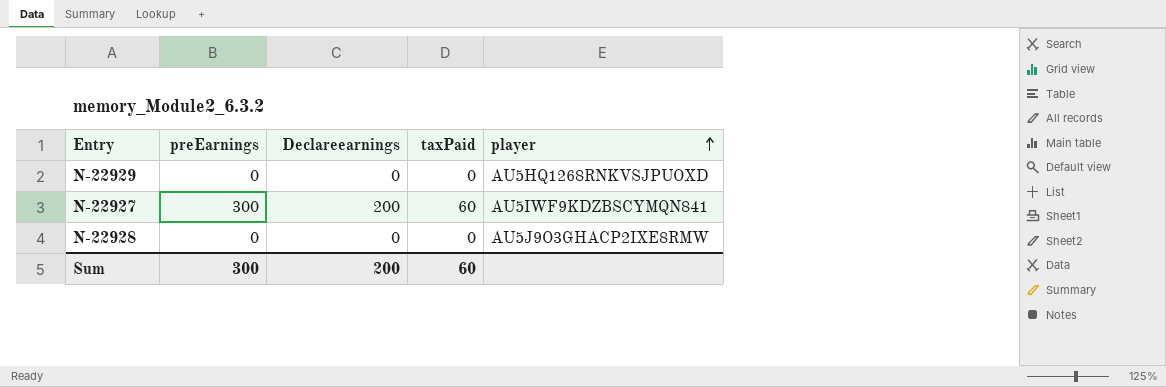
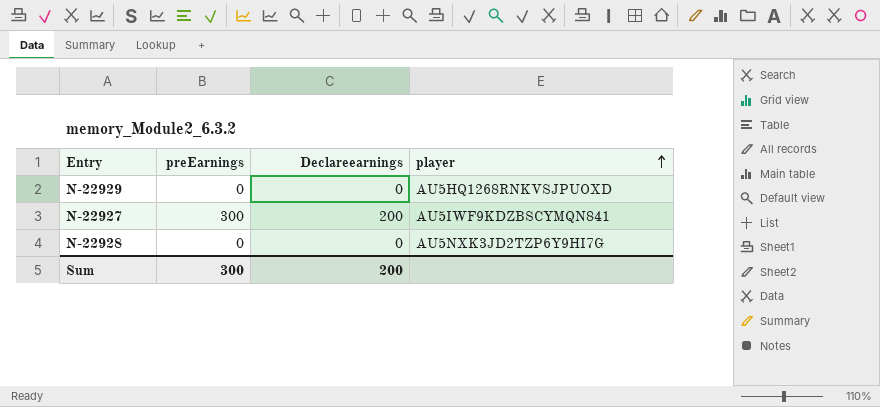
column taxPaid | position: 4 -> none
N-22928 | player: AU5J9O3GHACP2IXE8RMW -> AU5NXK3JD2TZP6Y9HI7G

